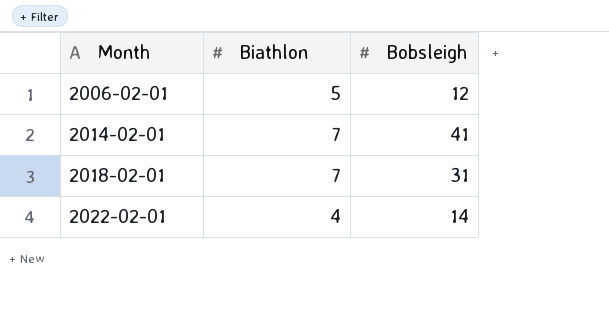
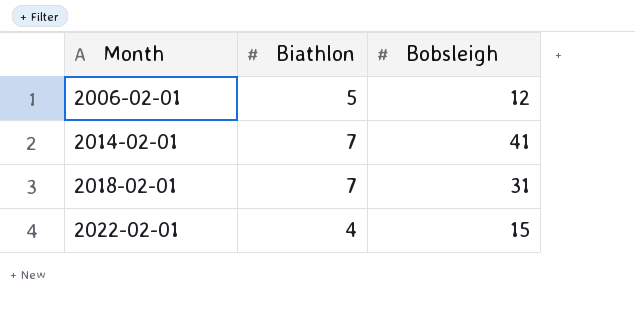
2022-02-01 | Bobsleigh: 14 -> 15

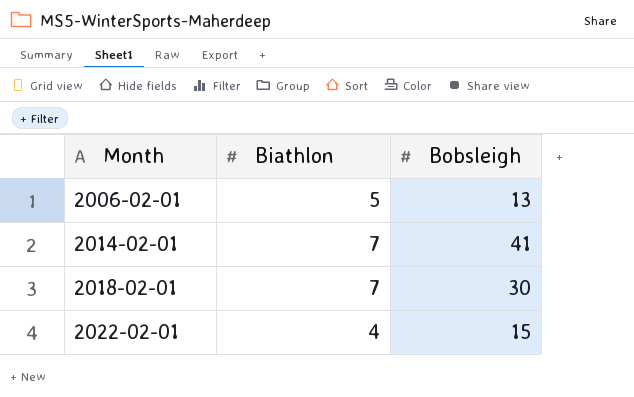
2006-02-01 | Bobsleigh: 12 -> 13
2018-02-01 | Bobsleigh: 31 -> 30

